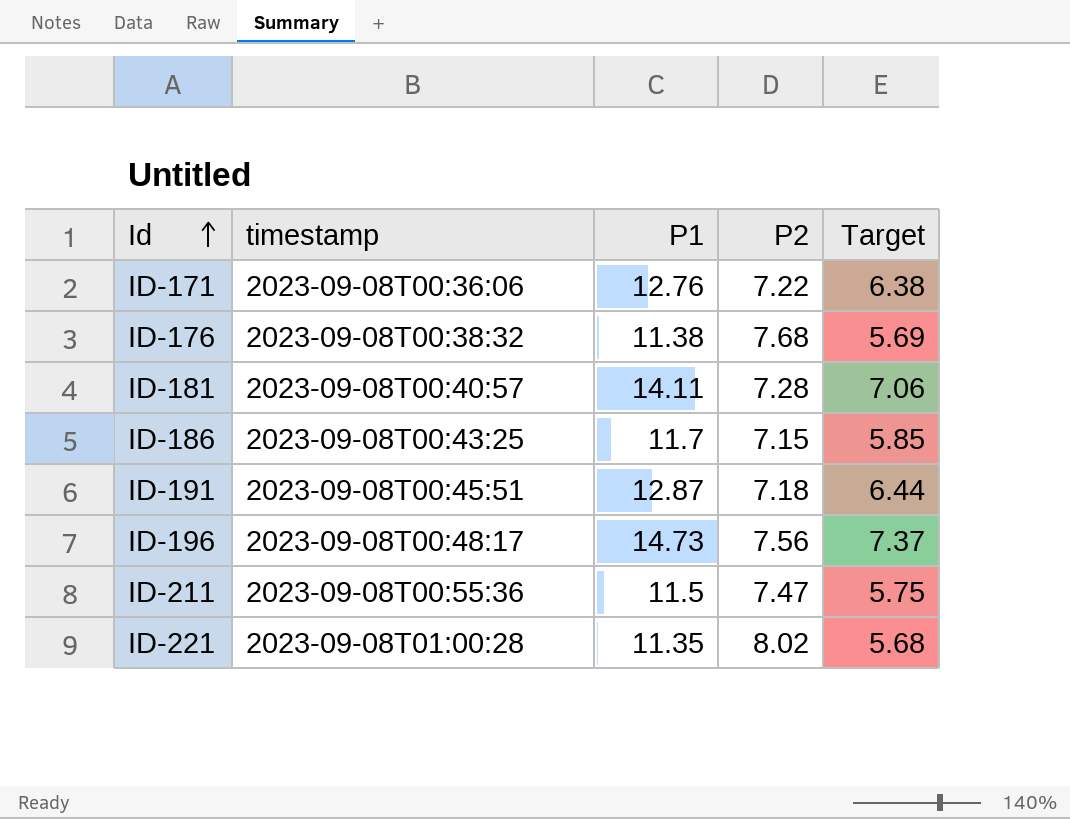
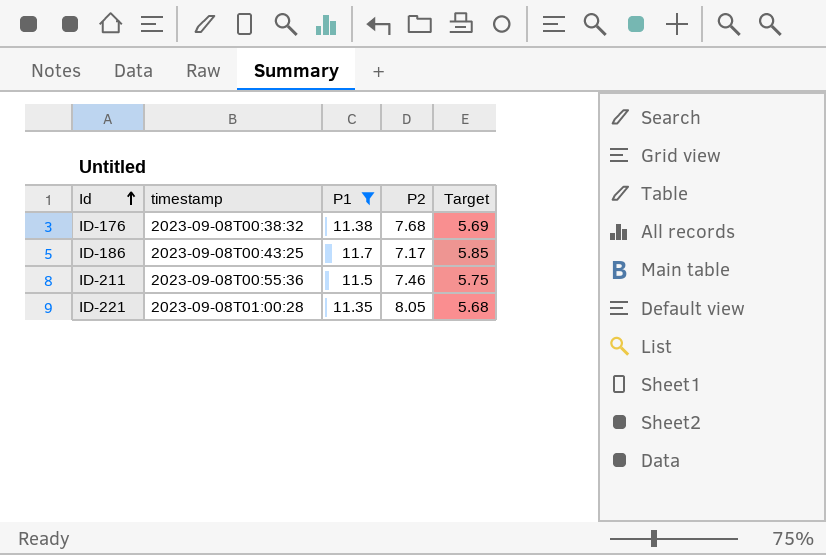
filter: none -> P1 <= 11.7
ID-186 | P2: 7.15 -> 7.17
ID-211 | P2: 7.47 -> 7.46
ID-221 | P2: 8.02 -> 8.05

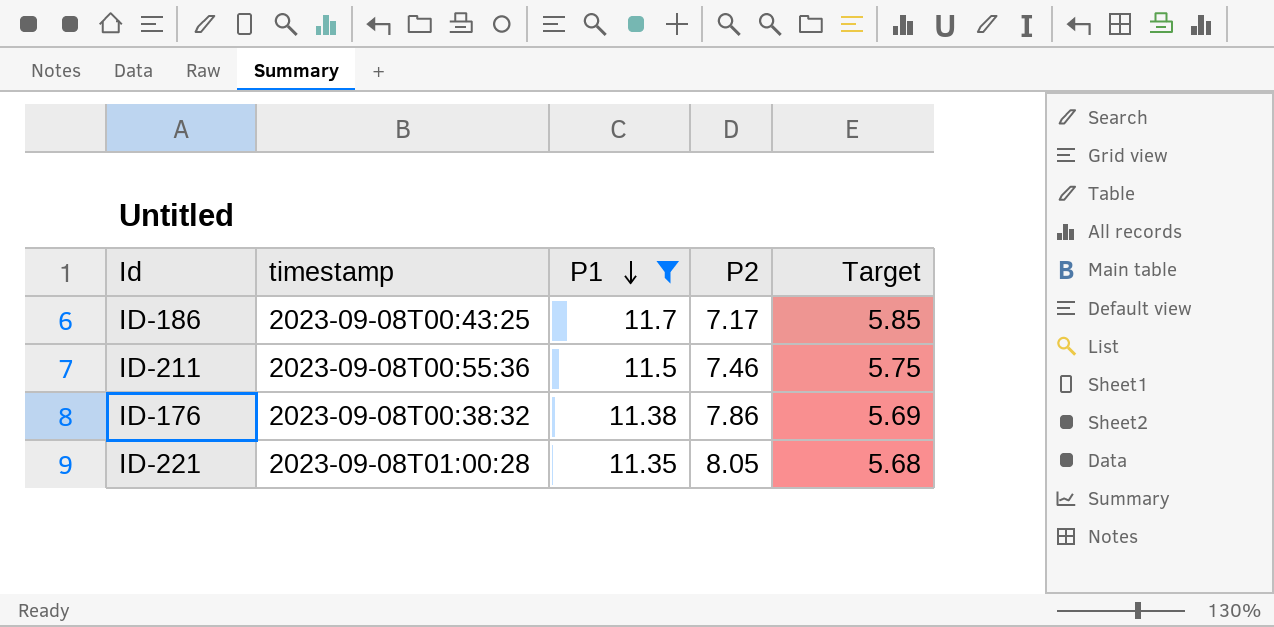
row order: Id ascending -> P1 descending
ID-176 | P2: 7.68 -> 7.86

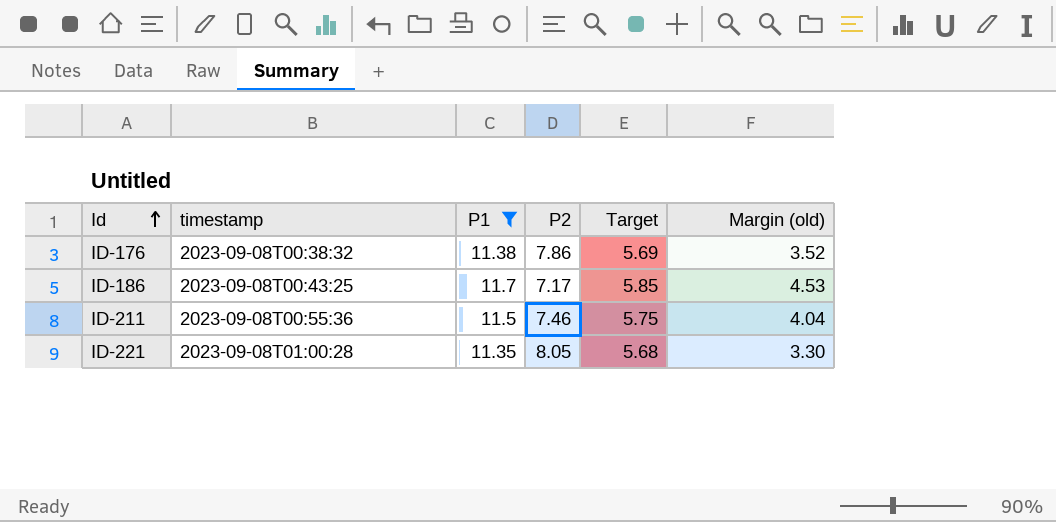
row order: P1 descending -> Id ascending
column Margin (old) | formula: none -> [P1] - [P2]

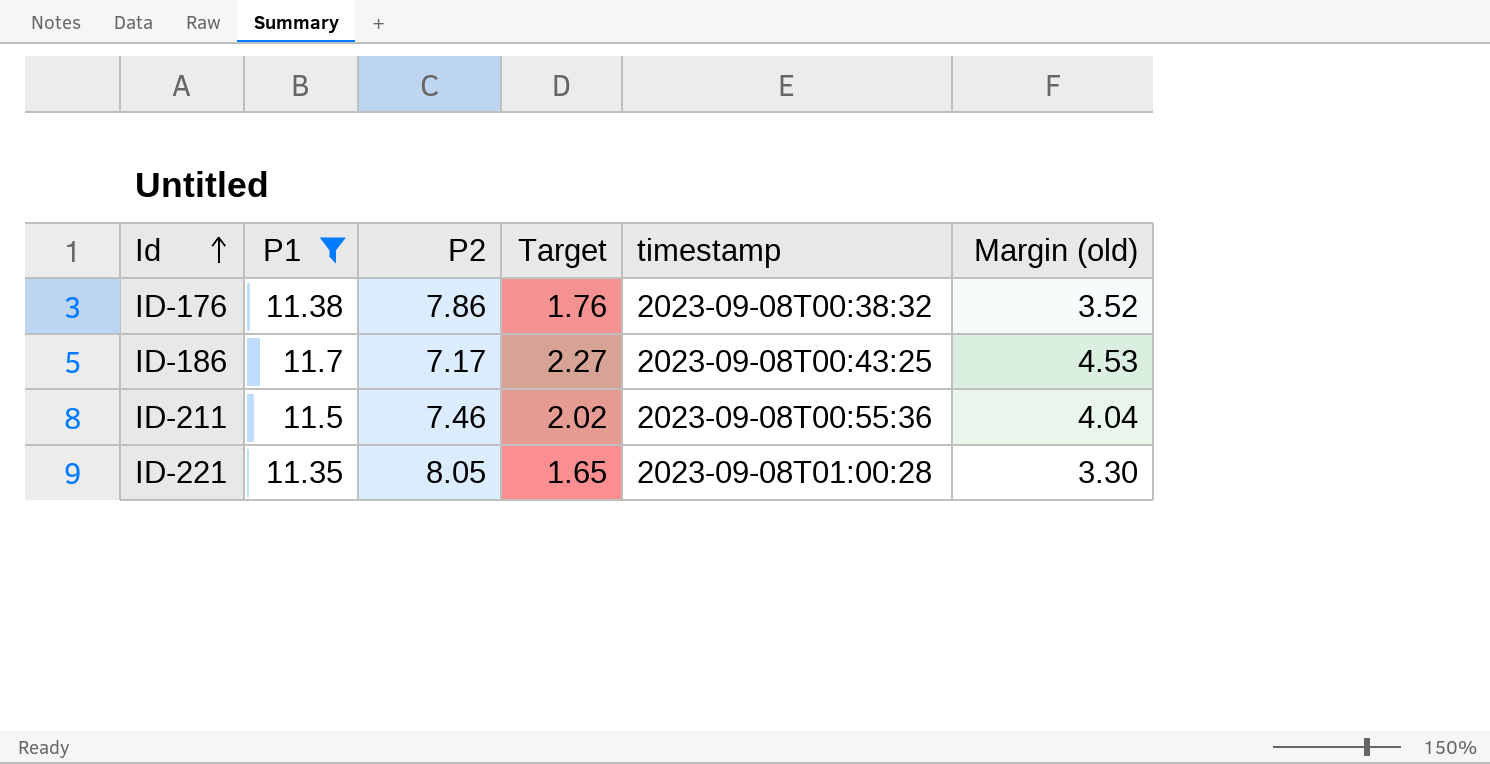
column Target | formula: [P1] * 0.5 -> [Margin (old)] * 0.5
column timestamp | position: 2 -> 5

